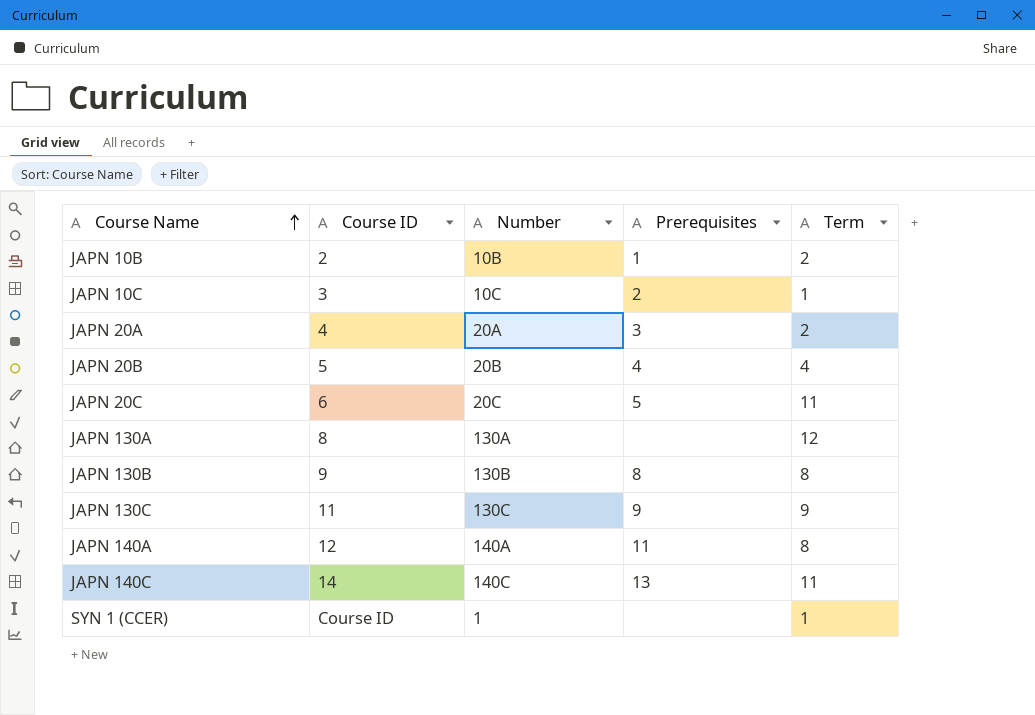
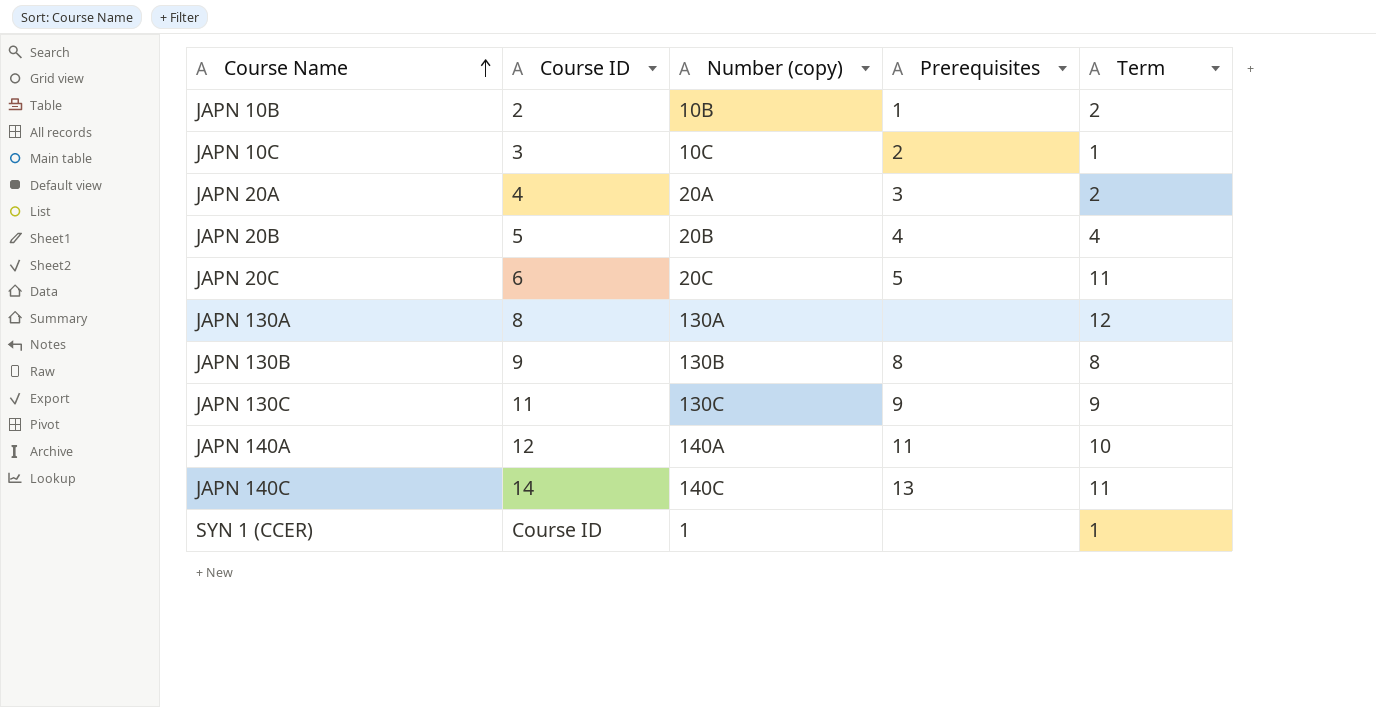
column name: Number -> Number (copy)
JAPN 140A | Term: 8 -> 10

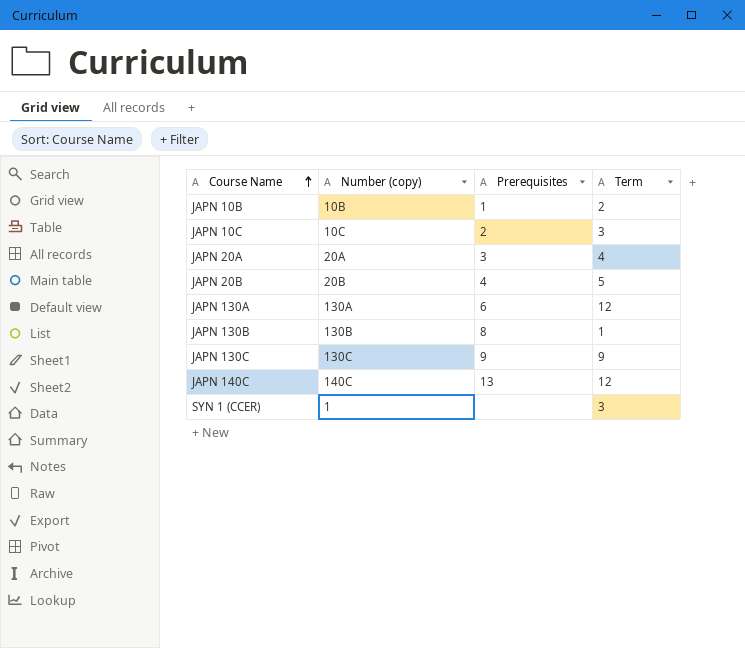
column Course ID | position: 2 -> none
row JAPN 20C: 6 | 20C | 5 | 11 -> none
row JAPN 140A: 12 | 140A | 11 | 10 -> none
JAPN 10C | Term: 1 -> 3
JAPN 20A | Term: 2 -> 4
JAPN 20B | Term: 4 -> 5
JAPN 130A | Prerequisites: none -> 6
JAPN 130B | Term: 8 -> 1
JAPN 140C | Term: 11 -> 12
SYN 1 (CCER) | Term: 1 -> 3

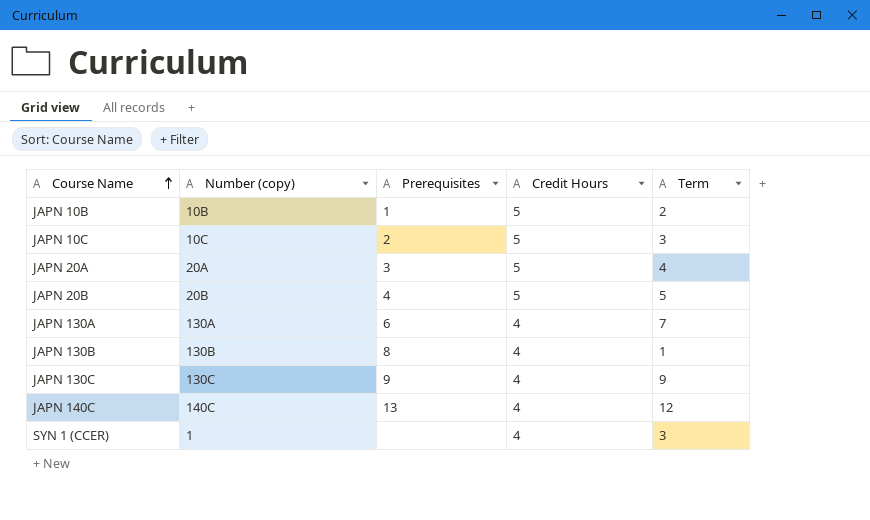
column Credit Hours | position: none -> 4
JAPN 130A | Term: 12 -> 7

